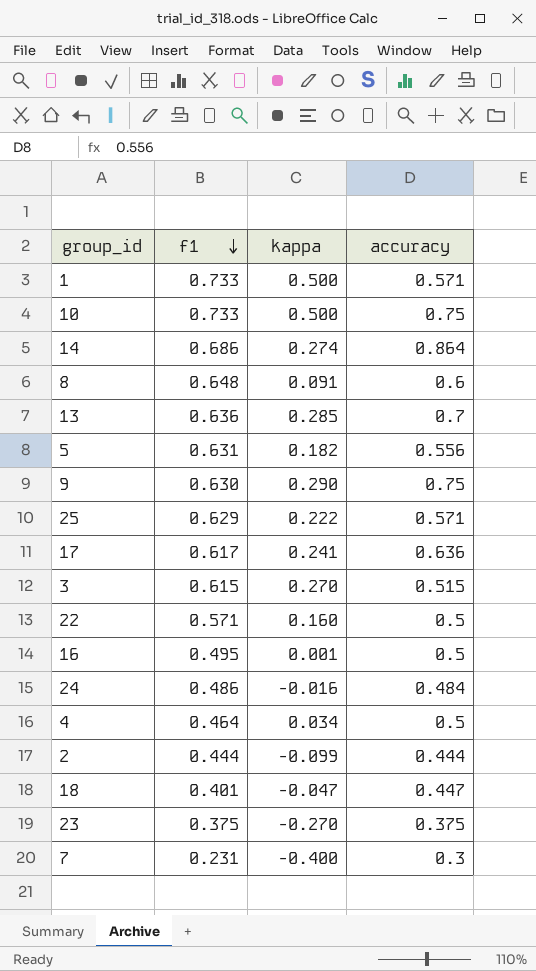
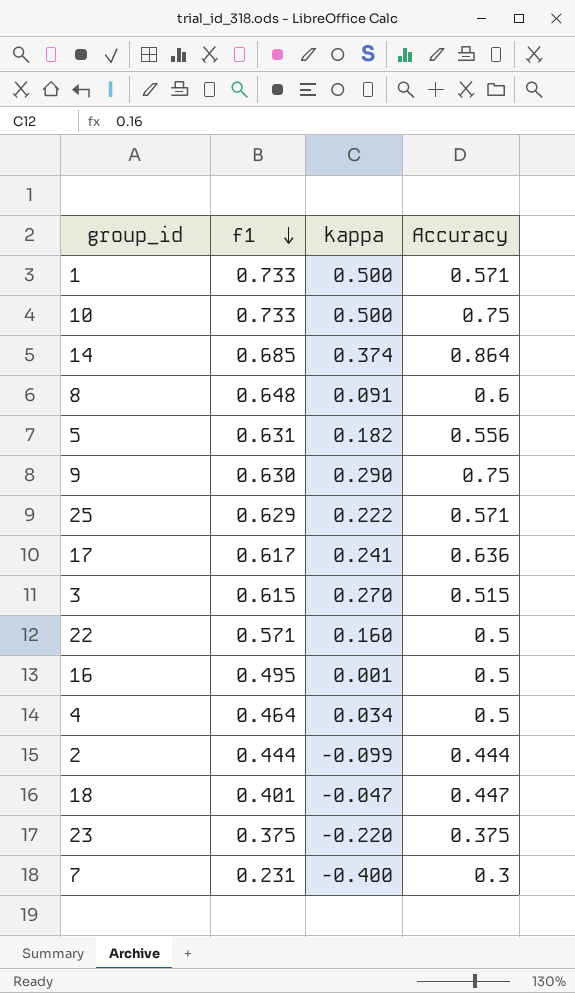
column name: accuracy -> Accuracy
row 13: 0.636 | 0.285 | 0.7 -> none
row 24: 0.486 | -0.016 | 0.484 -> none
14 | f1: 0.686 -> 0.685
14 | kappa: 0.274 -> 0.374
23 | kappa: -0.270 -> -0.220

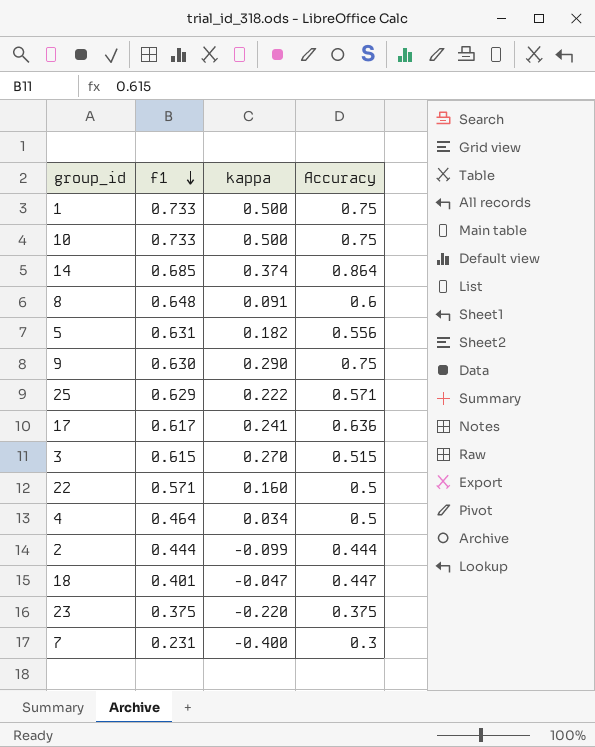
row 16: 0.495 | 0.001 | 0.5 -> none
1 | Accuracy: 0.571 -> 0.75

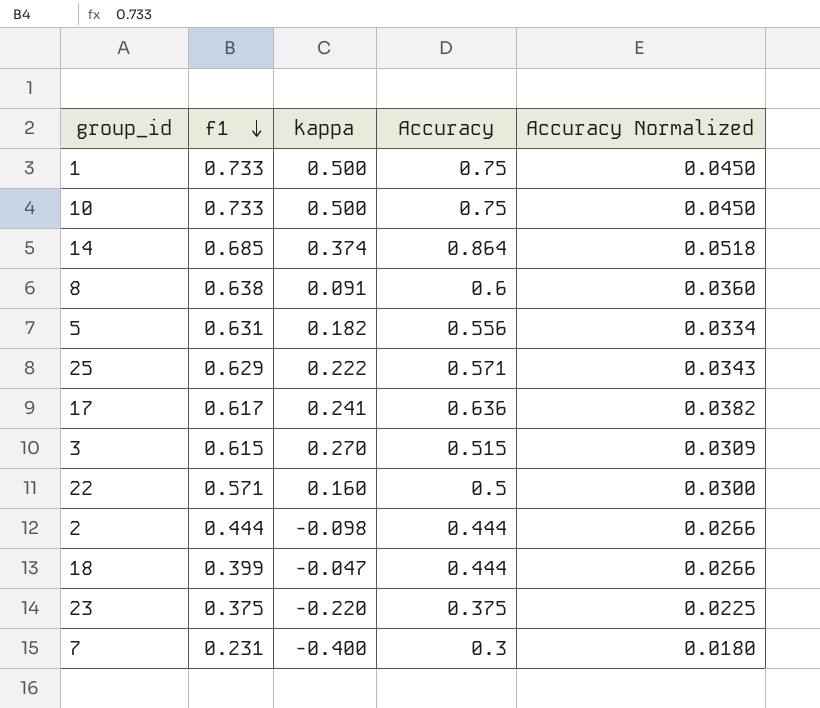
column Accuracy Normalized | formula: none -> [Accuracy] * 0.06
row 9: 0.630 | 0.290 | 0.75 -> none
row 4: 0.464 | 0.034 | 0.5 -> none
8 | f1: 0.648 -> 0.638
2 | kappa: -0.099 -> -0.098
18 | f1: 0.401 -> 0.399
18 | Accuracy: 0.447 -> 0.444

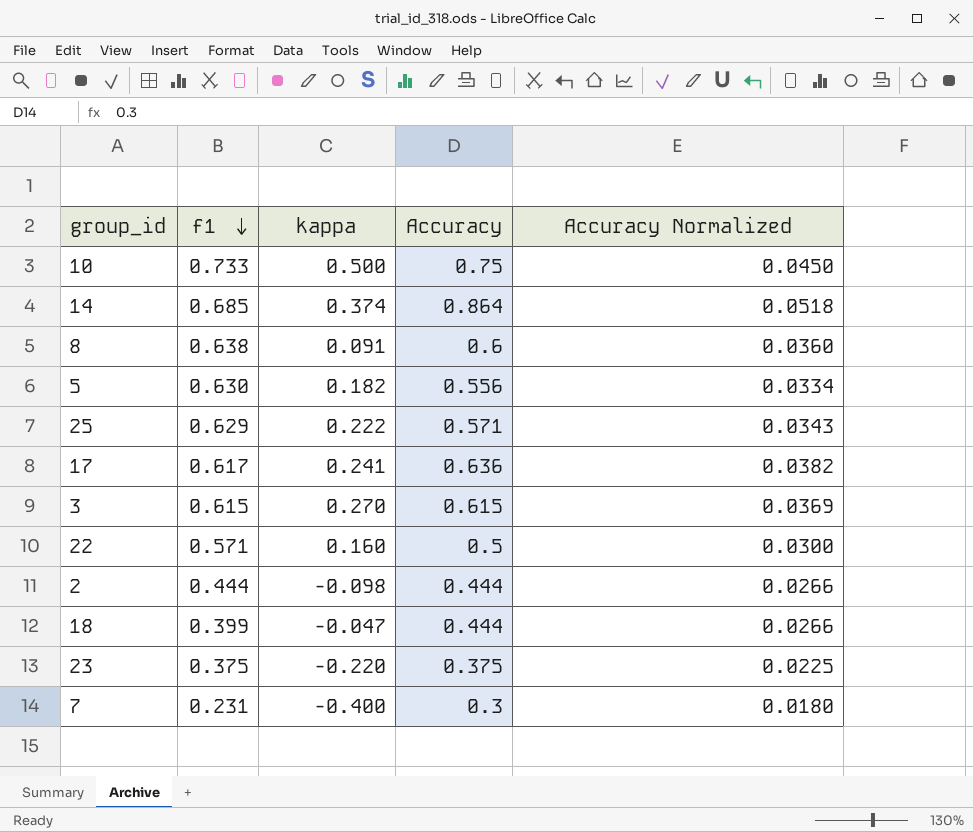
row 1: 0.733 | 0.500 | 0.75 | 0.0450 -> none
5 | f1: 0.631 -> 0.630
3 | Accuracy: 0.515 -> 0.615
3 | Accuracy Normalized: 0.0309 -> 0.0369

